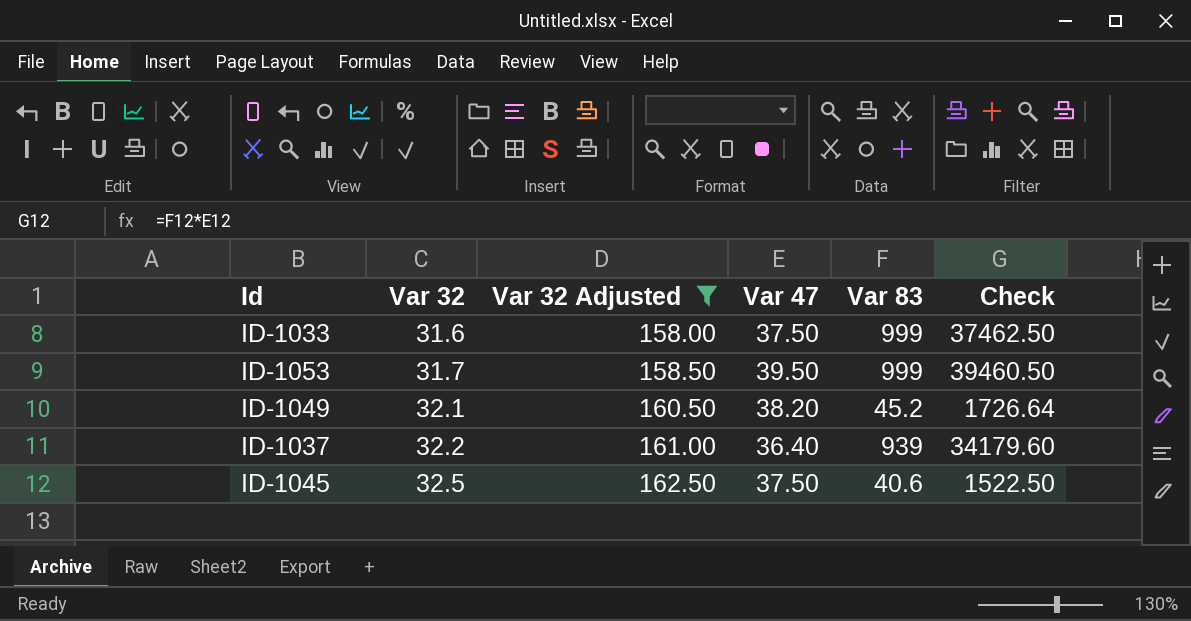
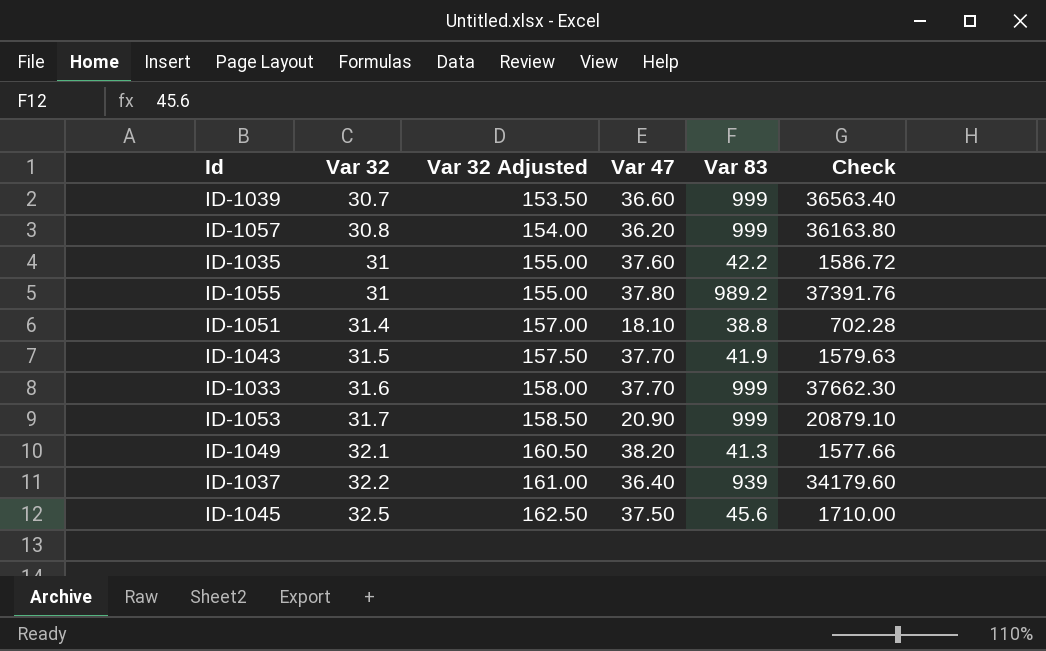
filter: Var 32 Adjusted >= 158.00 -> none
ID-1033 | Var 47: 37.50 -> 37.70
ID-1033 | Check: 37462.50 -> 37662.30
ID-1053 | Var 47: 39.50 -> 20.90
ID-1053 | Check: 39460.50 -> 20879.10
ID-1049 | Var 83: 45.2 -> 41.3
ID-1049 | Check: 1726.64 -> 1577.66
ID-1045 | Var 83: 40.6 -> 45.6
ID-1045 | Check: 1522.50 -> 1710.00

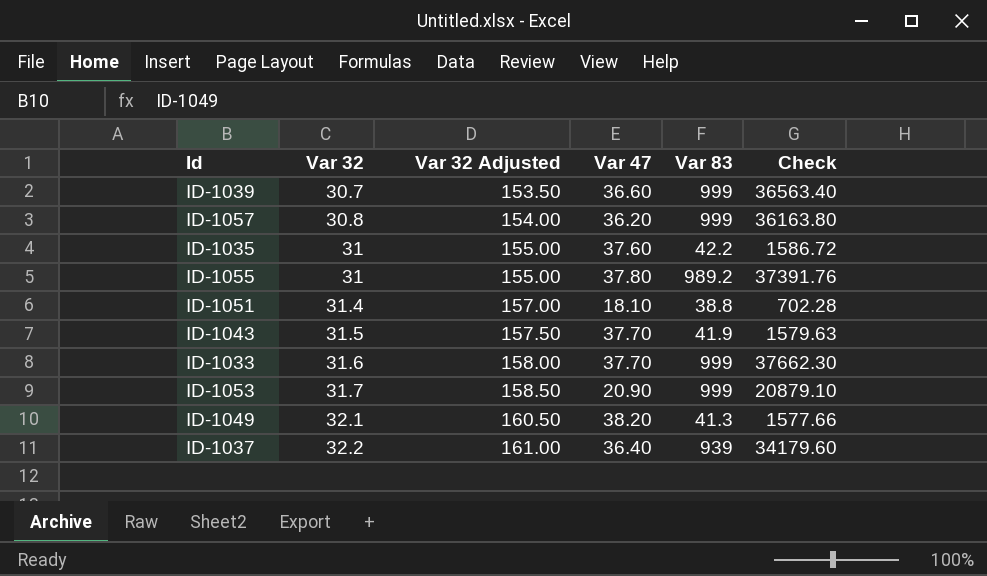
row ID-1045: 32.5 | 162.50 | 37.50 | 45.6 | 1710.00 -> none

